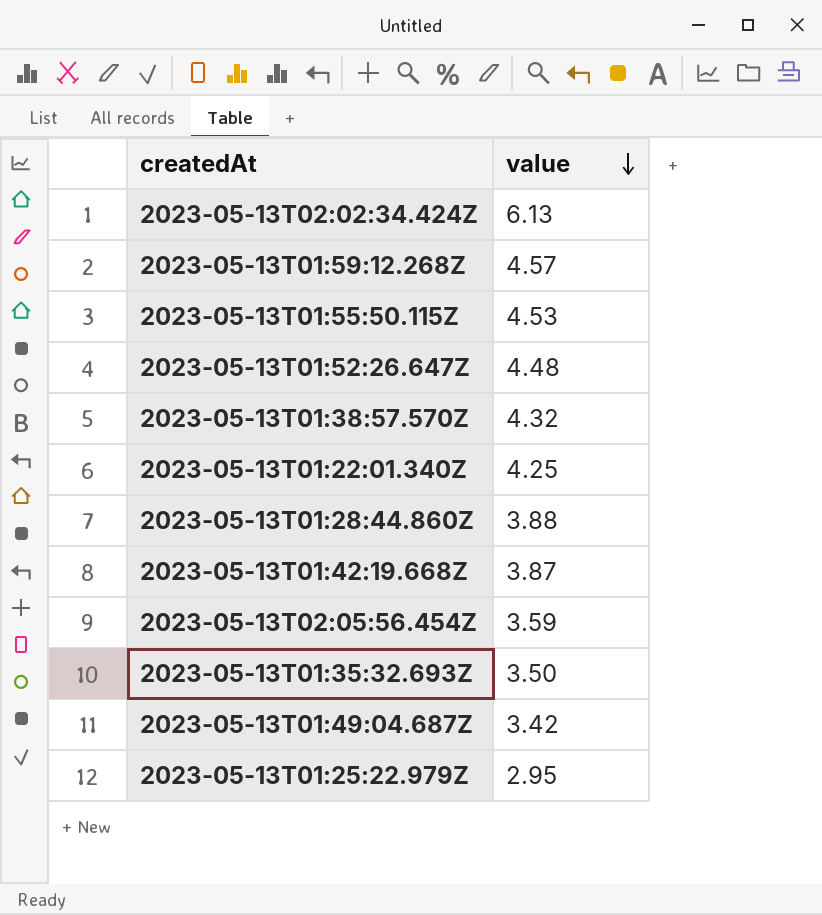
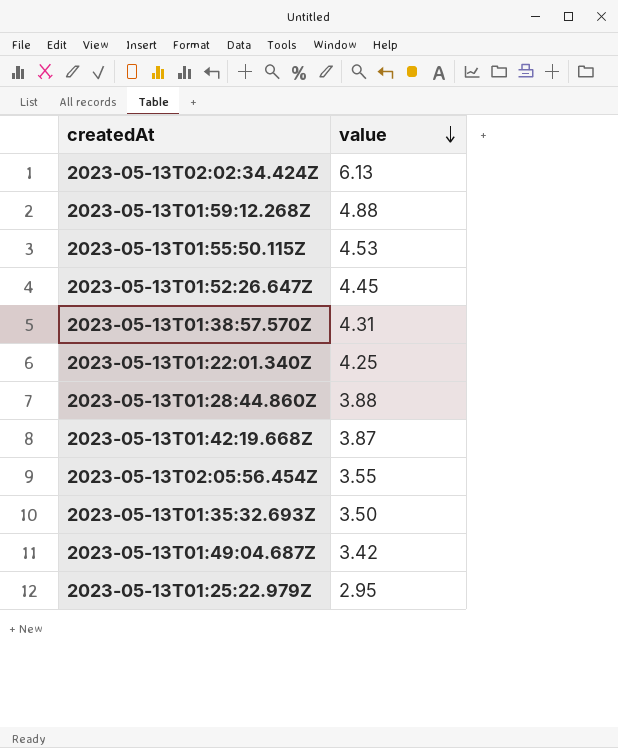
2023-05-13T01:59:12.268Z | value: 4.57 -> 4.88
2023-05-13T01:52:26.647Z | value: 4.48 -> 4.45
2023-05-13T01:38:57.570Z | value: 4.32 -> 4.31
2023-05-13T02:05:56.454Z | value: 3.59 -> 3.55

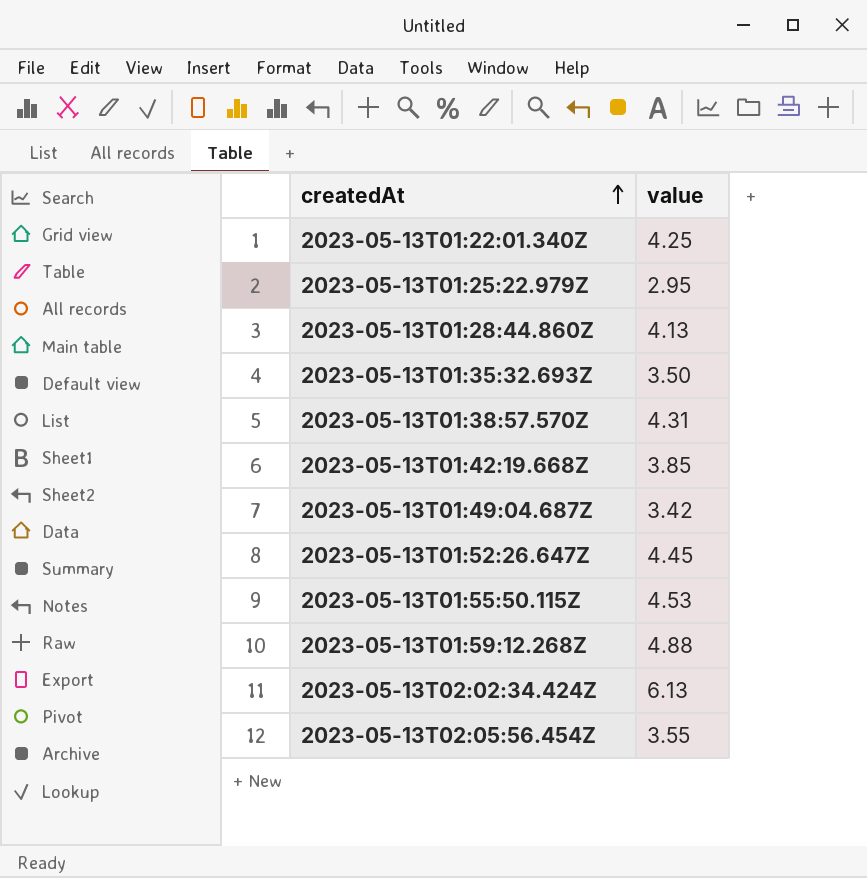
row order: value descending -> createdAt ascending
2023-05-13T01:28:44.860Z | value: 3.88 -> 4.13
2023-05-13T01:42:19.668Z | value: 3.87 -> 3.85

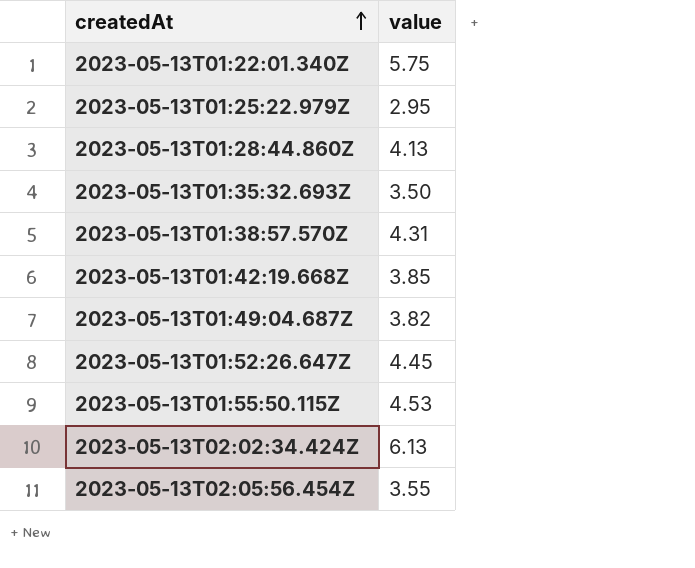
row 2023-05-13T01:59:12.268Z: 4.88 -> none
2023-05-13T01:22:01.340Z | value: 4.25 -> 5.75
2023-05-13T01:49:04.687Z | value: 3.42 -> 3.82

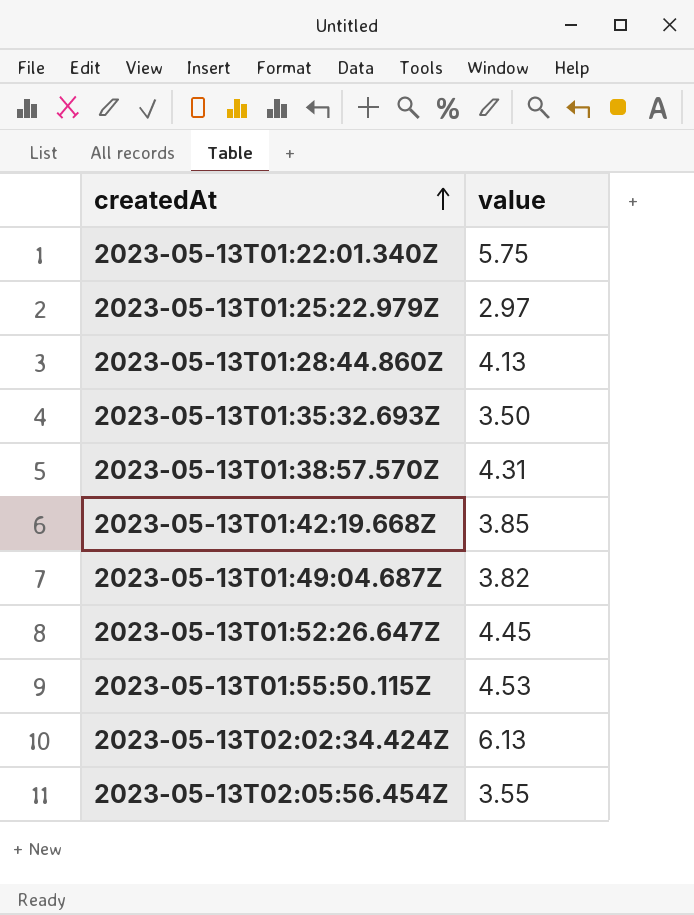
2023-05-13T01:25:22.979Z | value: 2.95 -> 2.97

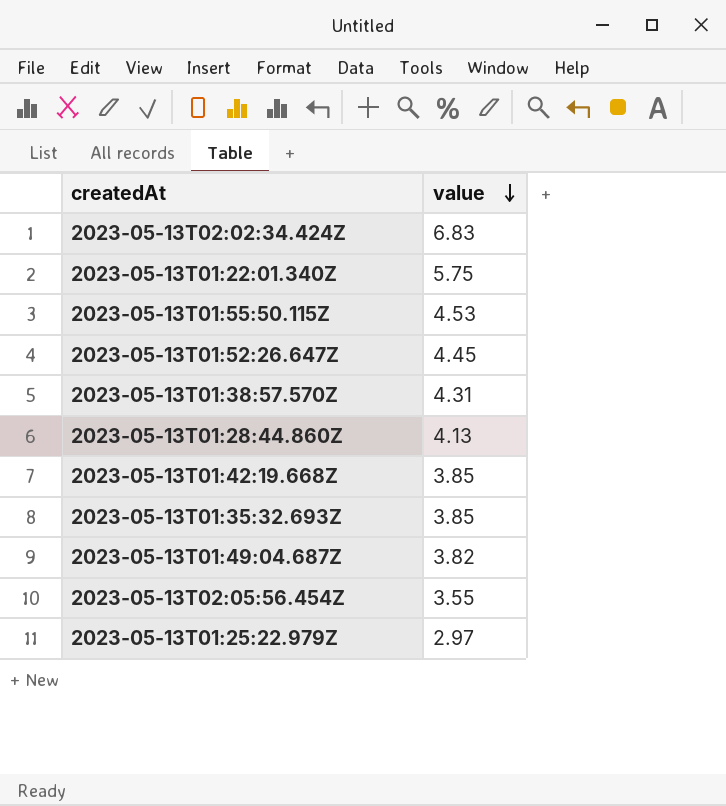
row order: createdAt ascending -> value descending
2023-05-13T02:02:34.424Z | value: 6.13 -> 6.83
2023-05-13T01:35:32.693Z | value: 3.50 -> 3.85

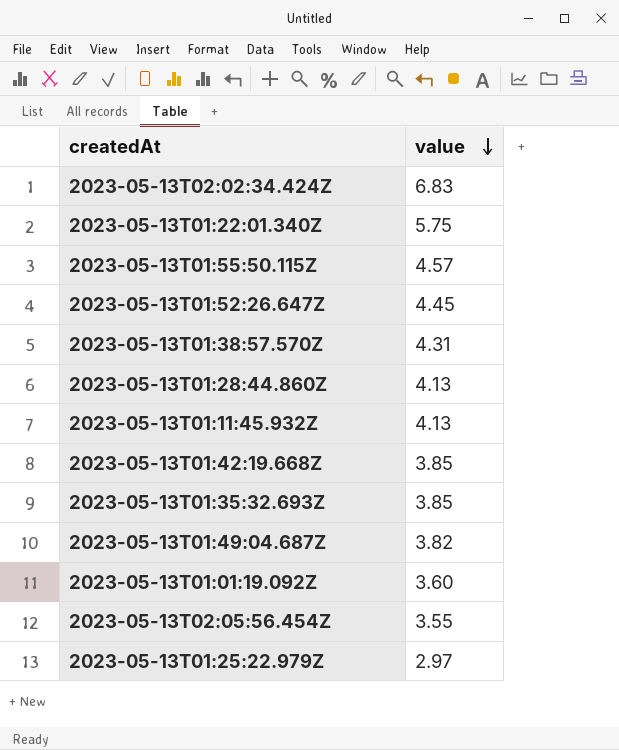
2023-05-13T01:55:50.115Z | value: 4.53 -> 4.57
row 2023-05-13T01:11:45.932Z: none -> 4.13
row 2023-05-13T01:01:19.092Z: none -> 3.60

